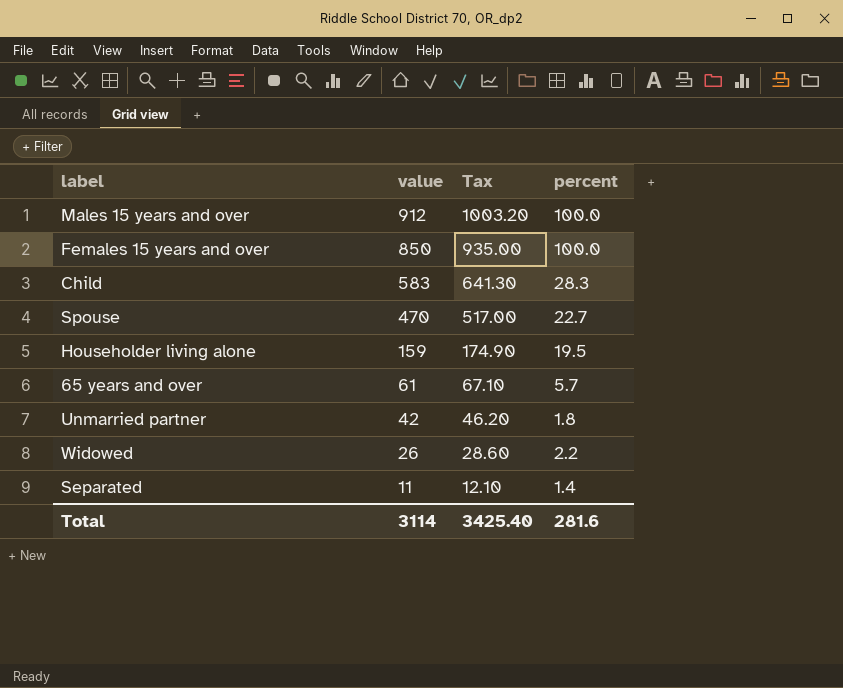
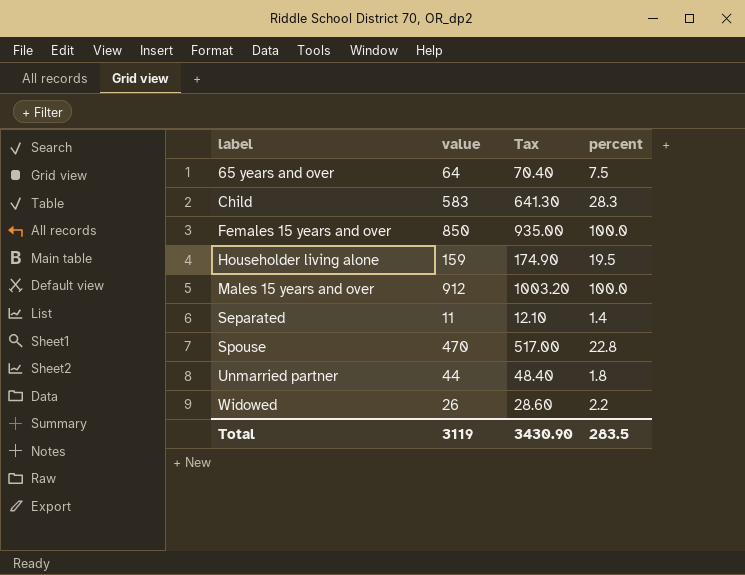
row order: value descending -> label ascending
65 years and over | value: 61 -> 64
65 years and over | Tax: 67.10 -> 70.40
65 years and over | percent: 5.7 -> 7.5
Spouse | percent: 22.7 -> 22.8
Unmarried partner | value: 42 -> 44
Unmarried partner | Tax: 46.20 -> 48.40
Total | value: 3114 -> 3119
Total | Tax: 3425.40 -> 3430.90
Total | percent: 281.6 -> 283.5

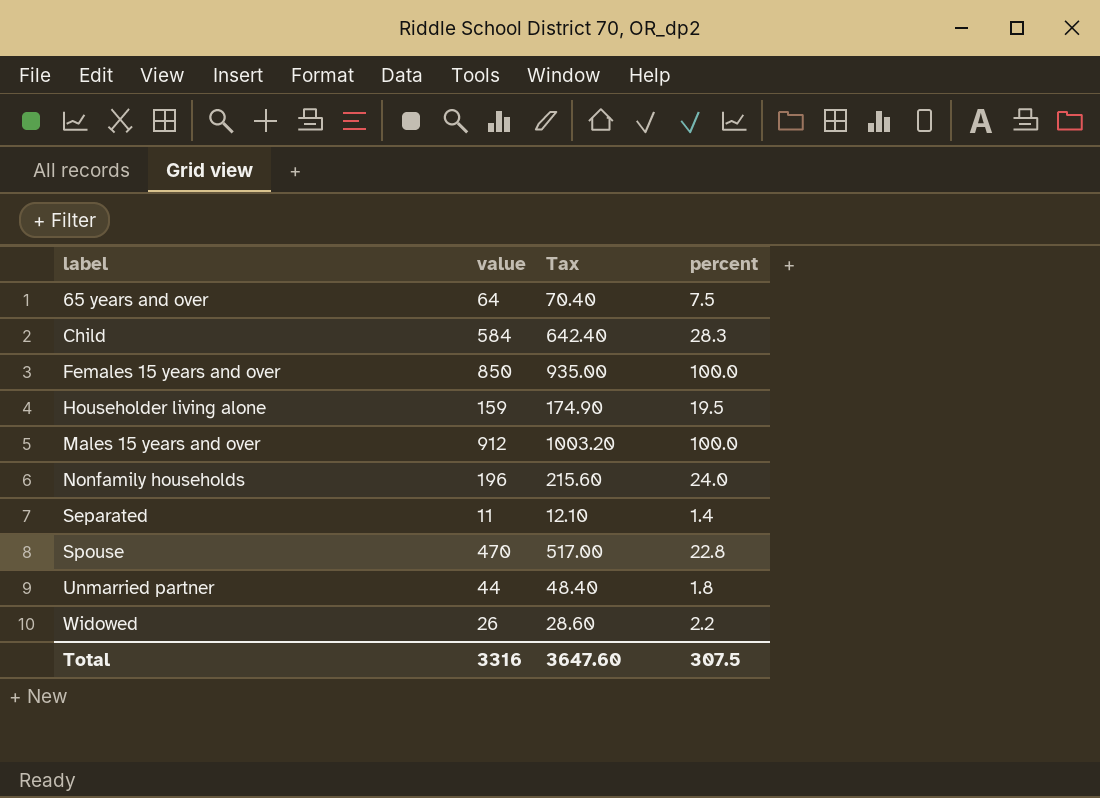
Child | value: 583 -> 584
Child | Tax: 641.30 -> 642.40
row Nonfamily households: none -> 196 | 215.60 | 24.0
Total | value: 3119 -> 3316
Total | Tax: 3430.90 -> 3647.60
Total | percent: 283.5 -> 307.5

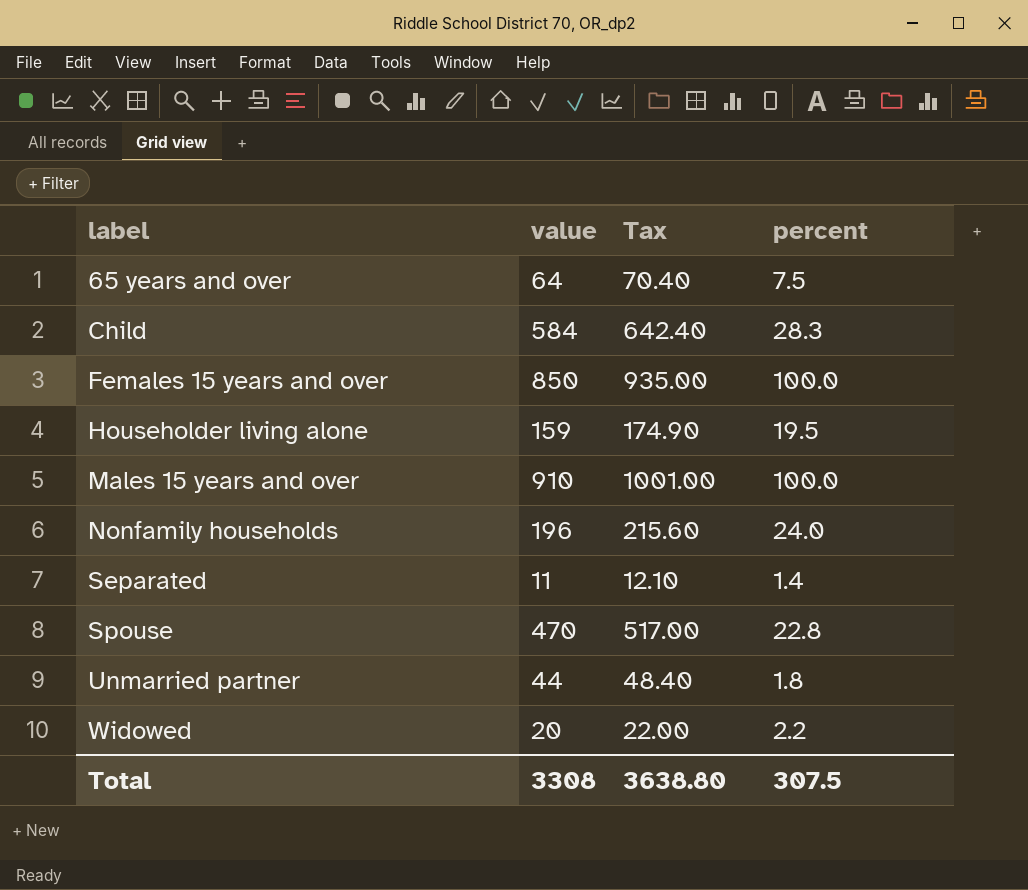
Males 15 years and over | value: 912 -> 910
Males 15 years and over | Tax: 1003.20 -> 1001.00
Widowed | value: 26 -> 20
Widowed | Tax: 28.60 -> 22.00
Total | value: 3316 -> 3308
Total | Tax: 3647.60 -> 3638.80

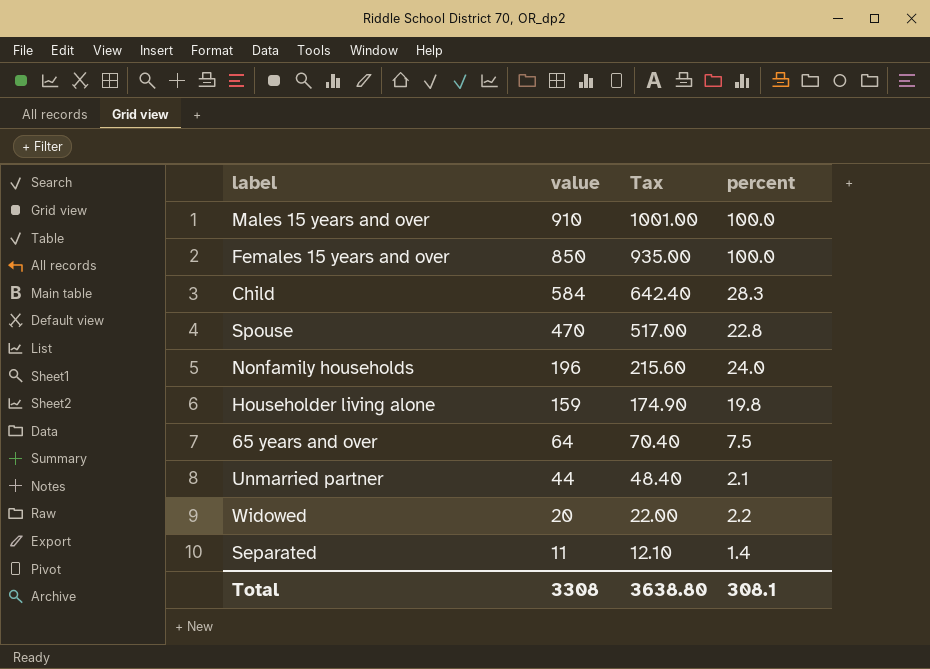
row order: label ascending -> value descending
Householder living alone | percent: 19.5 -> 19.8
Unmarried partner | percent: 1.8 -> 2.1
Total | percent: 307.5 -> 308.1

